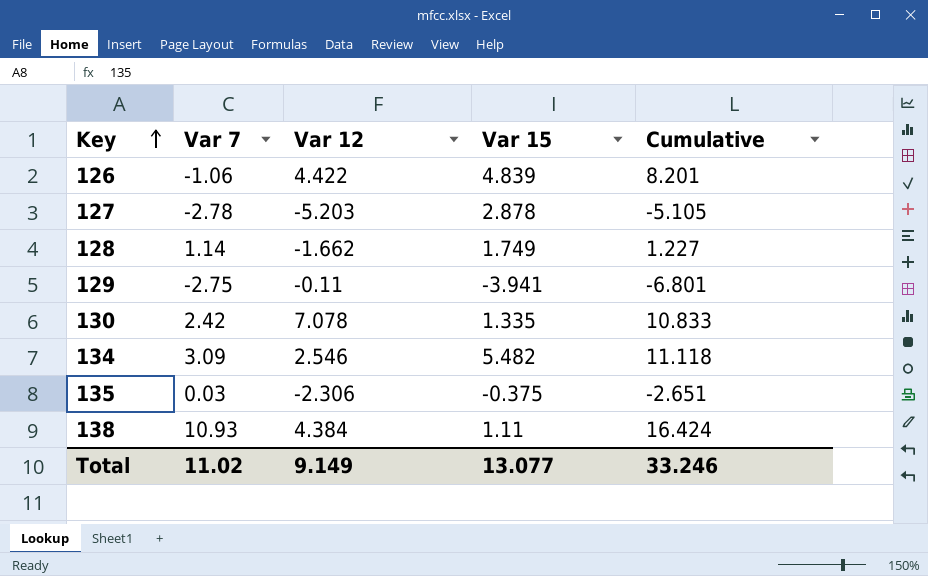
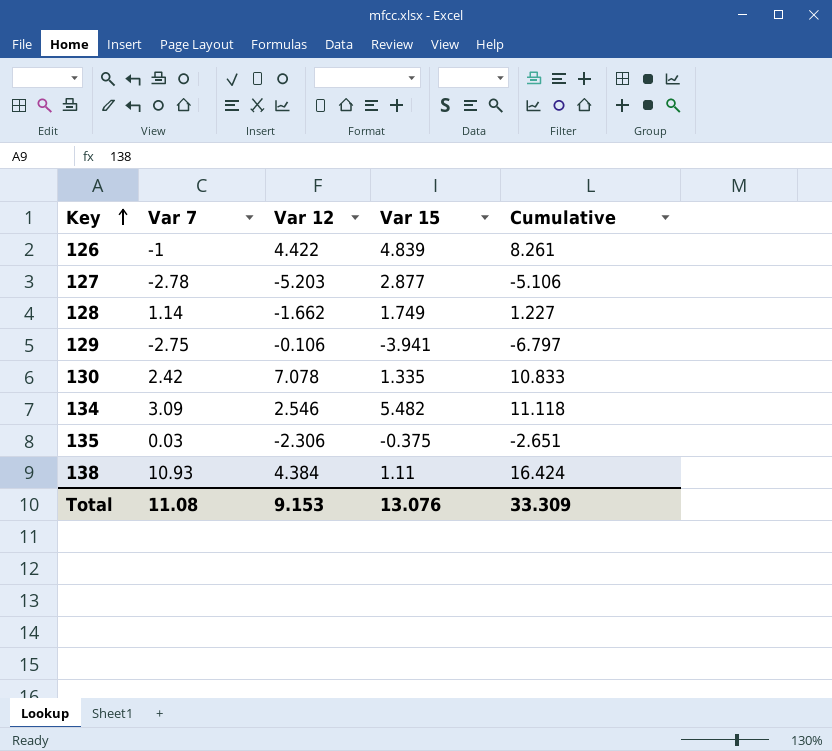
126 | Var 7: -1.06 -> -1
126 | Cumulative: 8.201 -> 8.261
127 | Var 15: 2.878 -> 2.877
127 | Cumulative: -5.105 -> -5.106
129 | Var 12: -0.11 -> -0.106
129 | Cumulative: -6.801 -> -6.797
Total | Var 7: 11.02 -> 11.08
Total | Var 12: 9.149 -> 9.153
Total | Var 15: 13.077 -> 13.076
Total | Cumulative: 33.246 -> 33.309

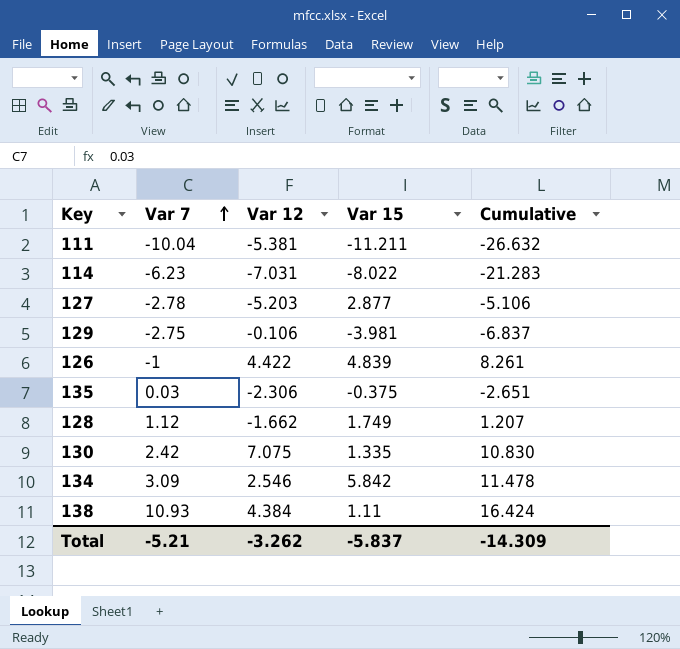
row order: Key ascending -> Var 7 ascending
row 111: none -> -10.04 | -5.381 | -11.211 | -26.632
row 114: none -> -6.23 | -7.031 | -8.022 | -21.283
129 | Var 15: -3.941 -> -3.981
129 | Cumulative: -6.797 -> -6.837
128 | Var 7: 1.14 -> 1.12
128 | Cumulative: 1.227 -> 1.207
130 | Var 12: 7.078 -> 7.075
130 | Cumulative: 10.833 -> 10.830
134 | Var 15: 5.482 -> 5.842
134 | Cumulative: 11.118 -> 11.478
Total | Var 7: 11.08 -> -5.21
Total | Var 12: 9.153 -> -3.262
Total | Var 15: 13.076 -> -5.837
Total | Cumulative: 33.309 -> -14.309

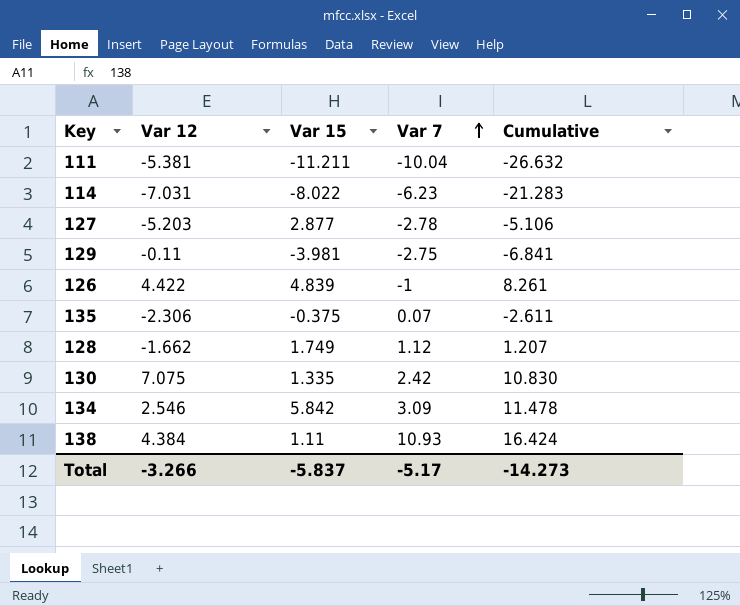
column Var 7 | position: 2 -> 4
129 | Var 12: -0.106 -> -0.11
129 | Cumulative: -6.837 -> -6.841
135 | Var 7: 0.03 -> 0.07
135 | Cumulative: -2.651 -> -2.611
Total | Var 12: -3.262 -> -3.266
Total | Var 7: -5.21 -> -5.17
Total | Cumulative: -14.309 -> -14.273

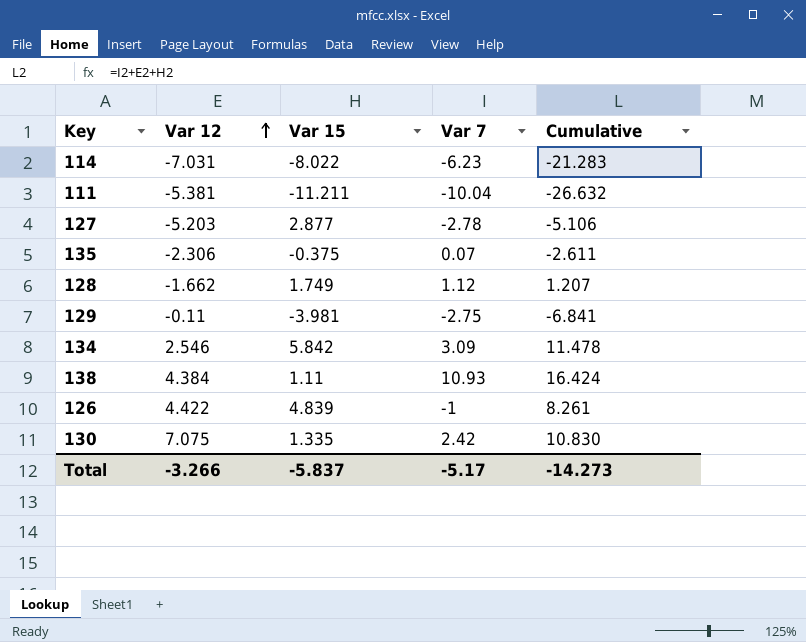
row order: Var 7 ascending -> Var 12 ascending

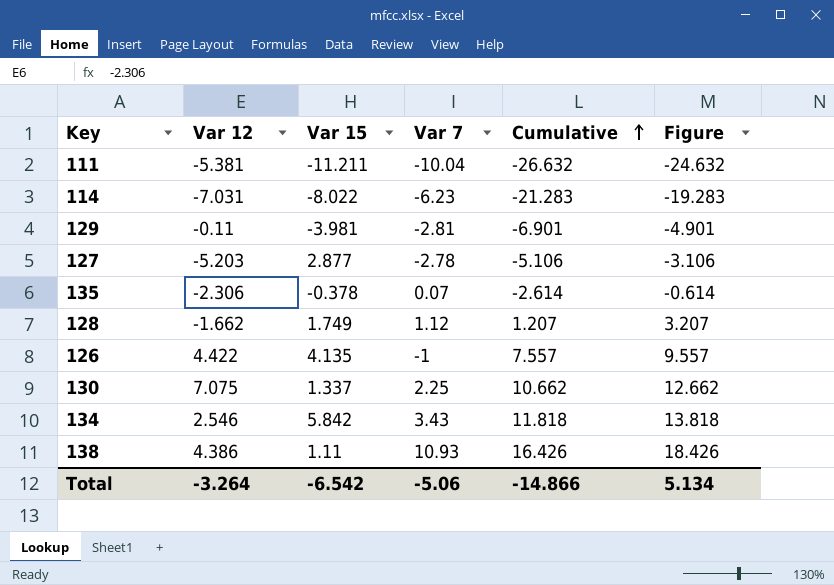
row order: Var 12 ascending -> Cumulative ascending
column Figure | formula: none -> [Cumulative] + 2
129 | Var 7: -2.75 -> -2.81
129 | Cumulative: -6.841 -> -6.901
135 | Var 15: -0.375 -> -0.378
135 | Cumulative: -2.611 -> -2.614
126 | Var 15: 4.839 -> 4.135
126 | Cumulative: 8.261 -> 7.557
130 | Var 15: 1.335 -> 1.337
130 | Var 7: 2.42 -> 2.25
130 | Cumulative: 10.830 -> 10.662
134 | Var 7: 3.09 -> 3.43
134 | Cumulative: 11.478 -> 11.818
138 | Var 12: 4.384 -> 4.386
138 | Cumulative: 16.424 -> 16.426
Total | Var 12: -3.266 -> -3.264
Total | Var 15: -5.837 -> -6.542
Total | Var 7: -5.17 -> -5.06
Total | Cumulative: -14.273 -> -14.866

